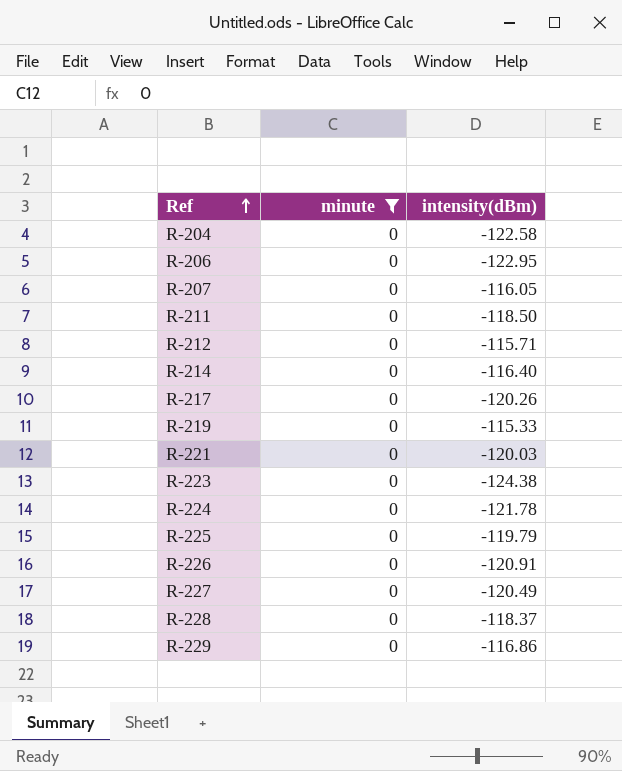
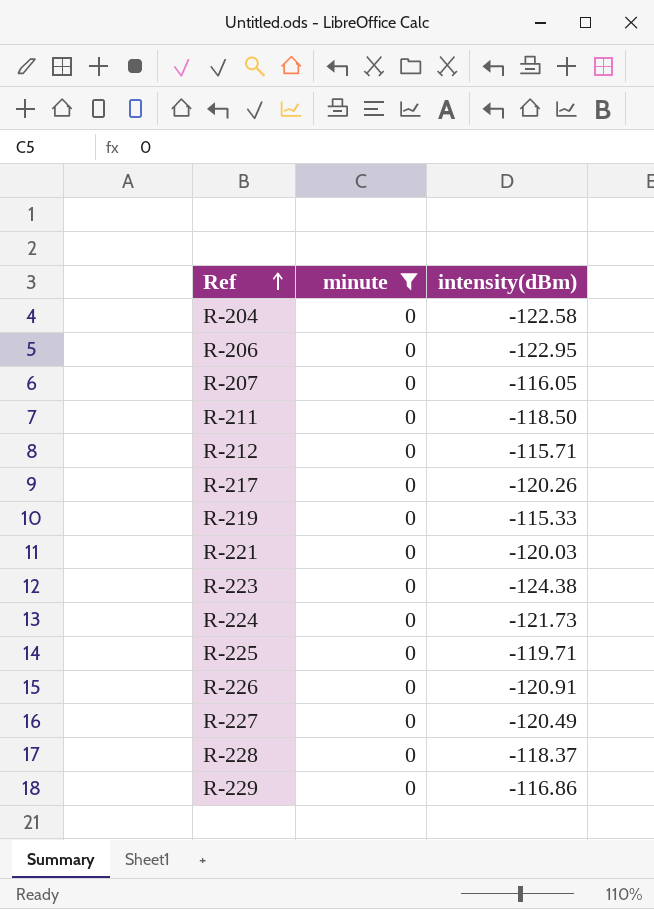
row R-214: 0 | -116.40 -> none
R-224 | intensity(dBm): -121.78 -> -121.73
R-225 | intensity(dBm): -119.79 -> -119.71

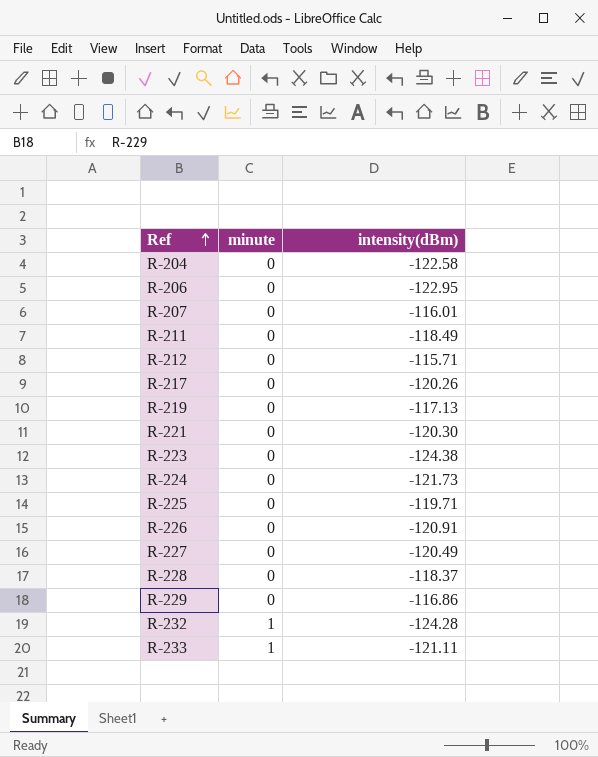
filter: minute = 0 -> none
R-207 | intensity(dBm): -116.05 -> -116.01
R-211 | intensity(dBm): -118.50 -> -118.49
R-219 | intensity(dBm): -115.33 -> -117.13
R-221 | intensity(dBm): -120.03 -> -120.30

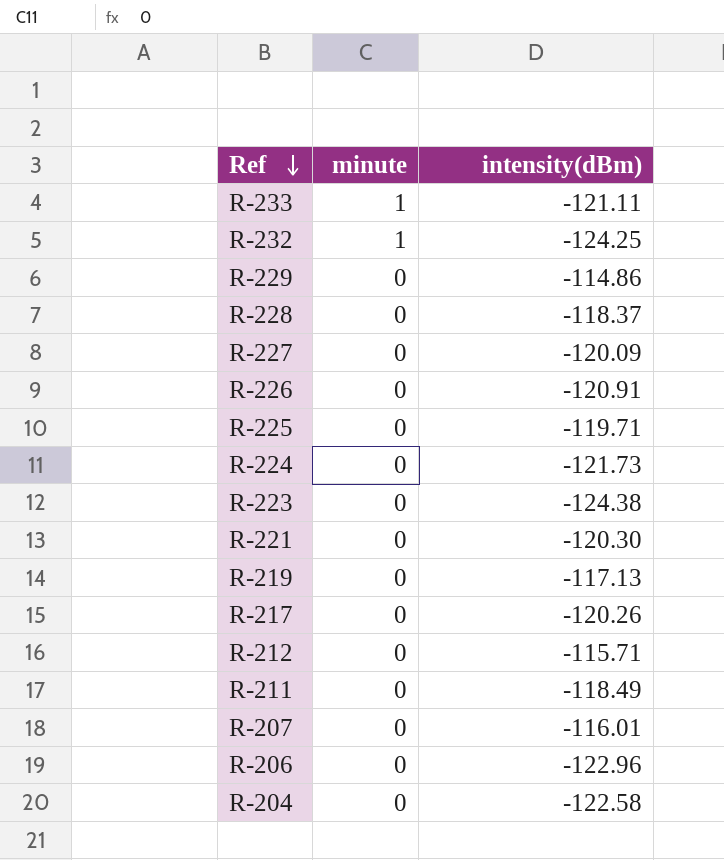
row order: Ref ascending -> Ref descending
R-232 | intensity(dBm): -124.28 -> -124.25
R-229 | intensity(dBm): -116.86 -> -114.86
R-227 | intensity(dBm): -120.49 -> -120.09
R-206 | intensity(dBm): -122.95 -> -122.96

